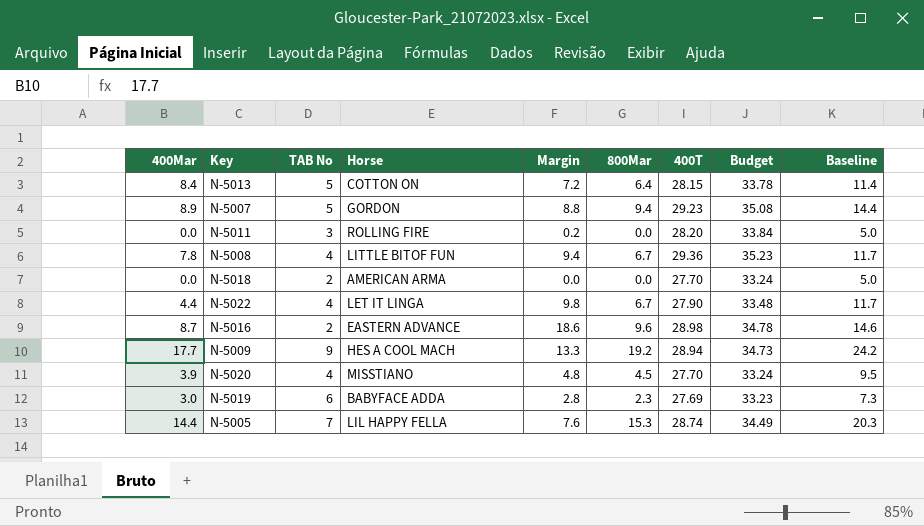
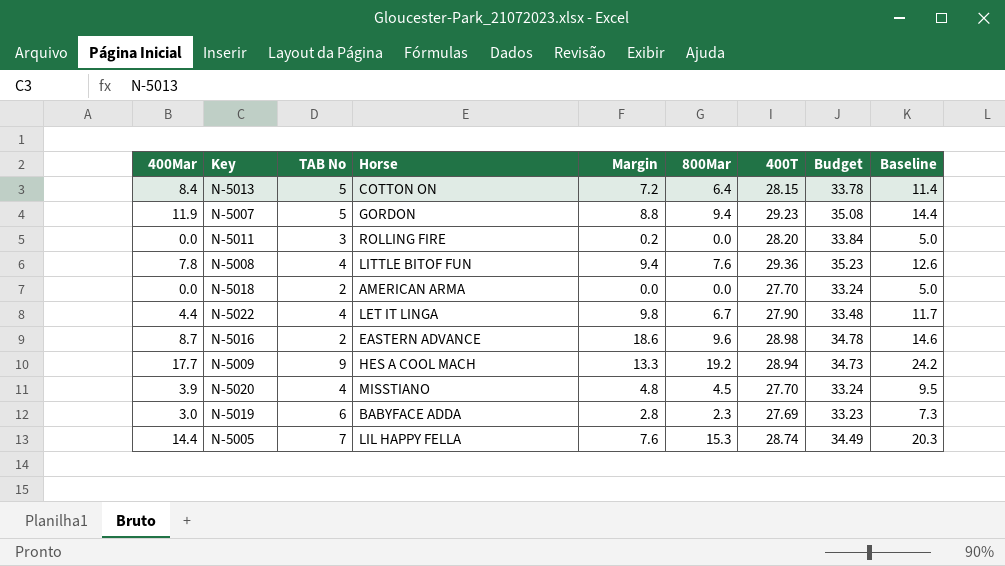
N-5007 | 400Mar: 8.9 -> 11.9
N-5008 | 800Mar: 6.7 -> 7.6
N-5008 | Baseline: 11.7 -> 12.6

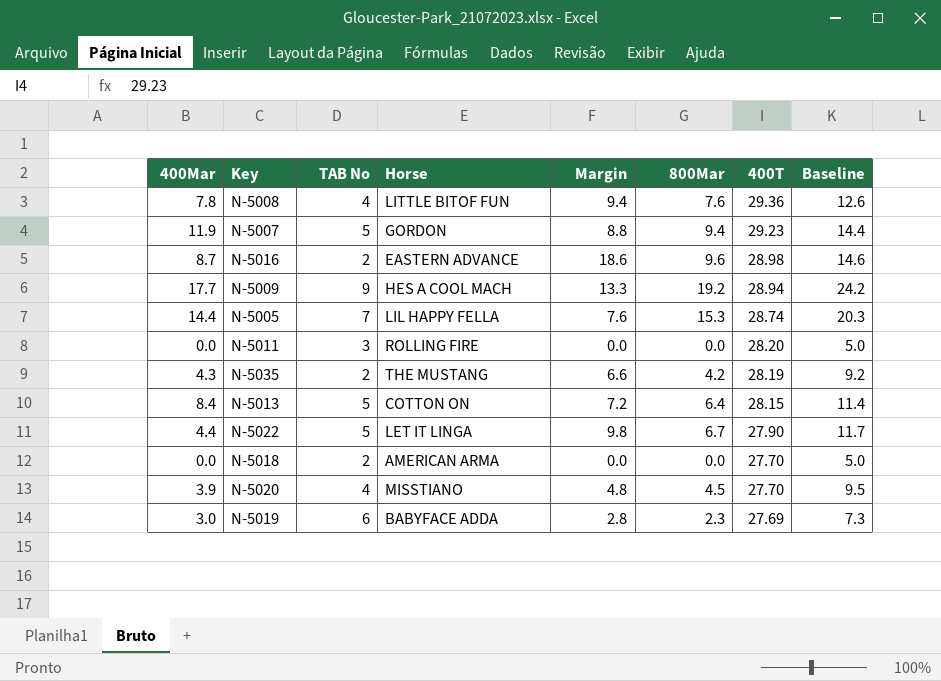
row order: none -> 400T descending
column Budget | formula: [400T] * 1.2 -> none
N-5011 | Margin: 0.2 -> 0.0
row N-5035: none -> 4.3 | 2 | THE MUSTANG | 6.6 | 4.2 | 28.19 | 9.2
N-5022 | TAB No: 4 -> 5

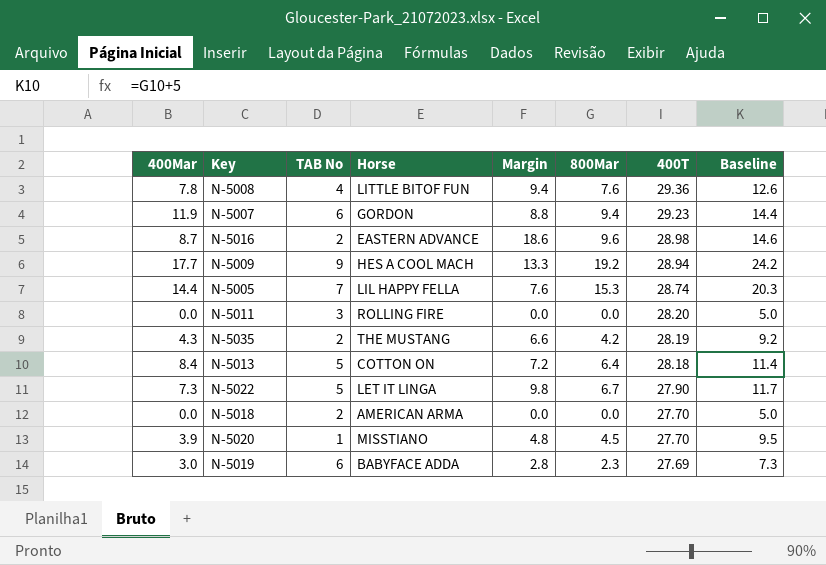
N-5007 | TAB No: 5 -> 6
N-5013 | 400T: 28.15 -> 28.18
N-5022 | 400Mar: 4.4 -> 7.3
N-5020 | TAB No: 4 -> 1

